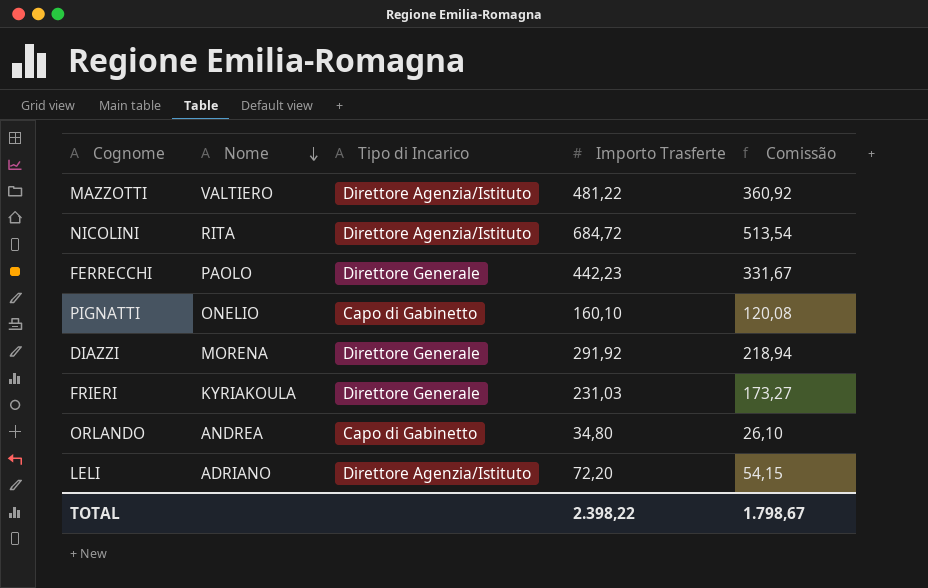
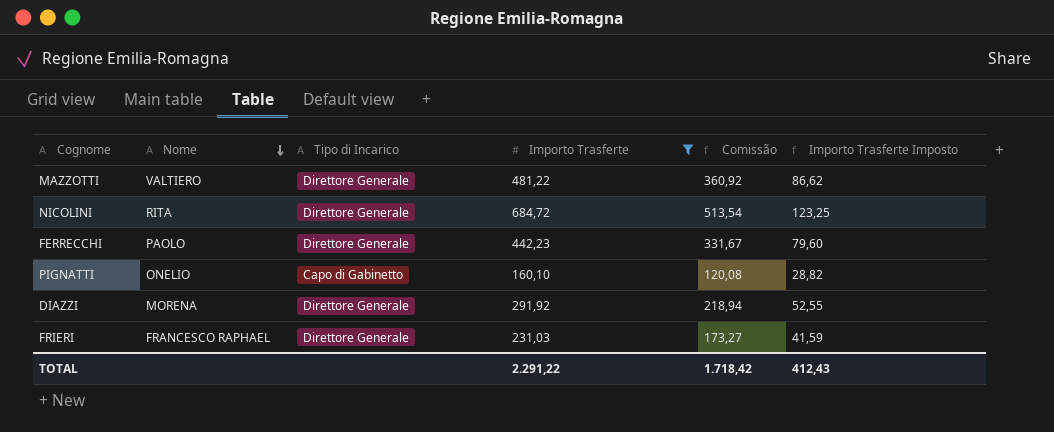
filter: none -> Importo Trasferte >= 160,10
column Importo Trasferte Imposto | formula: none -> [Importo Trasferte] * 0,18
MAZZOTTI | Tipo di Incarico: Direttore Agenzia/Istituto -> Direttore Generale
NICOLINI | Tipo di Incarico: Direttore Agenzia/Istituto -> Direttore Generale
FRIERI | Nome: KYRIAKOULA -> FRANCESCO RAPHAEL
TOTAL | Importo Trasferte: 2.398,22 -> 2.291,22
TOTAL | Comissão: 1.798,67 -> 1.718,42

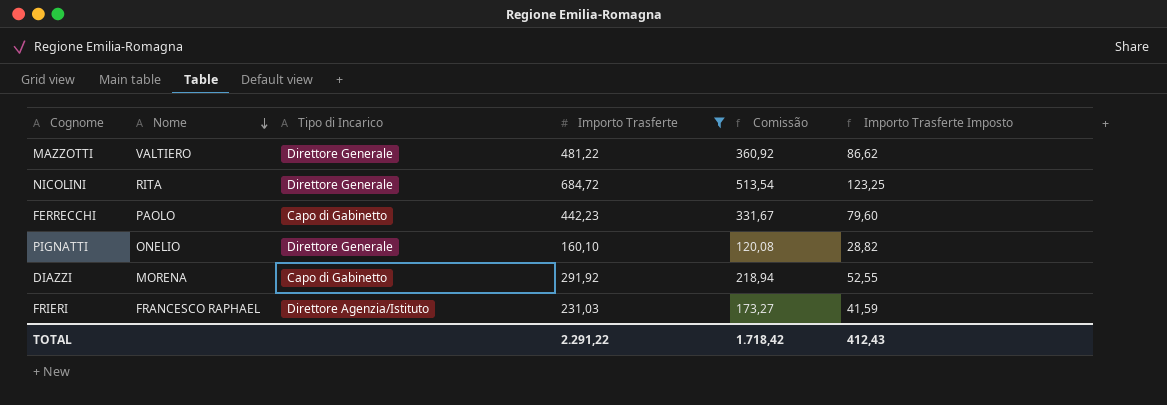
FERRECCHI | Tipo di Incarico: Direttore Generale -> Capo di Gabinetto
PIGNATTI | Tipo di Incarico: Capo di Gabinetto -> Direttore Generale
DIAZZI | Tipo di Incarico: Direttore Generale -> Capo di Gabinetto
FRIERI | Tipo di Incarico: Direttore Generale -> Direttore Agenzia/Istituto

